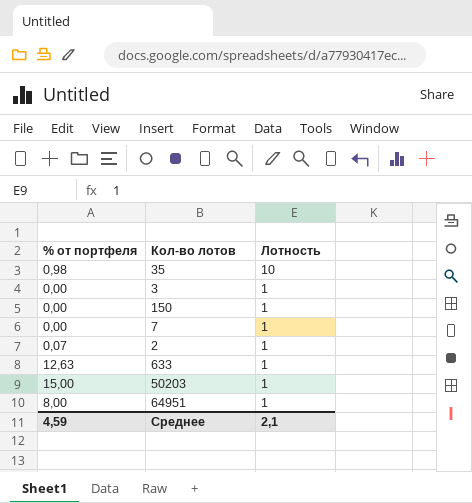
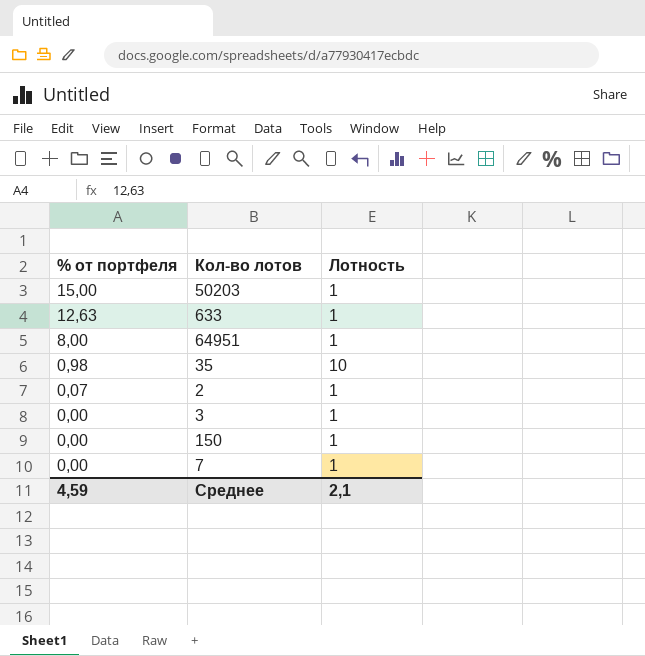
row order: Лотность descending -> % от портфеля descending

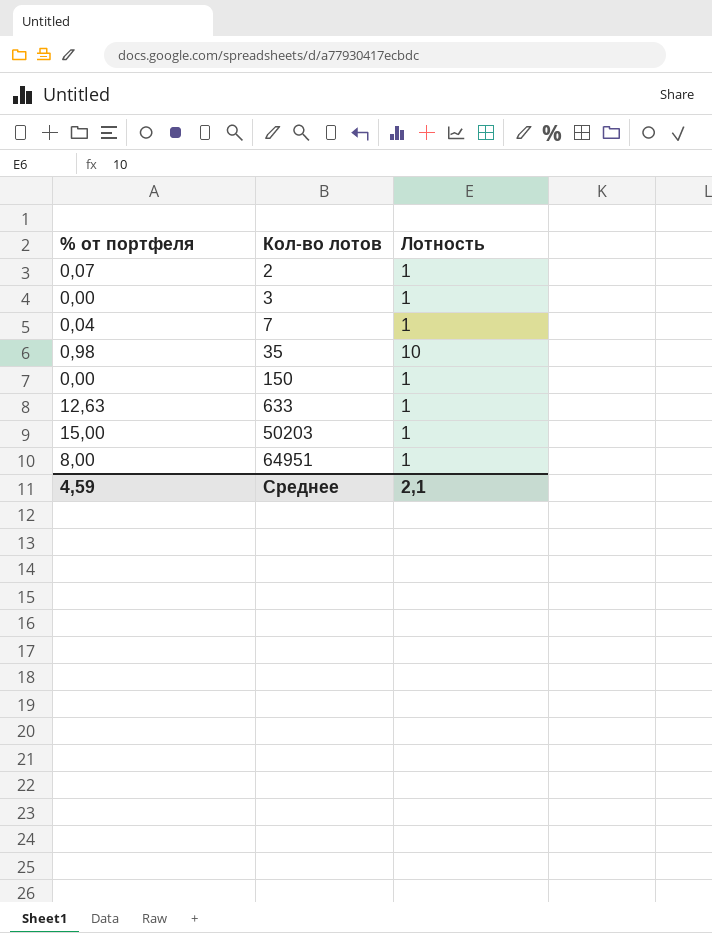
row order: % от портфеля descending -> Кол-во лотов ascending
7 | % от портфеля: 0,00 -> 0,04

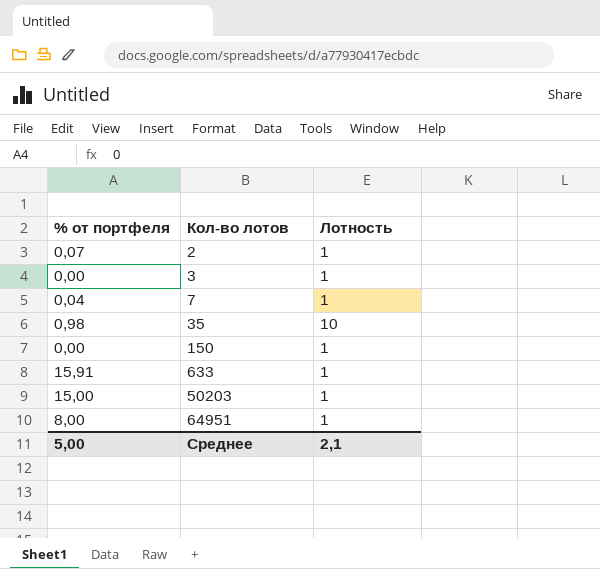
633 | % от портфеля: 12,63 -> 15,91
Среднее | % от портфеля: 4,59 -> 5,00

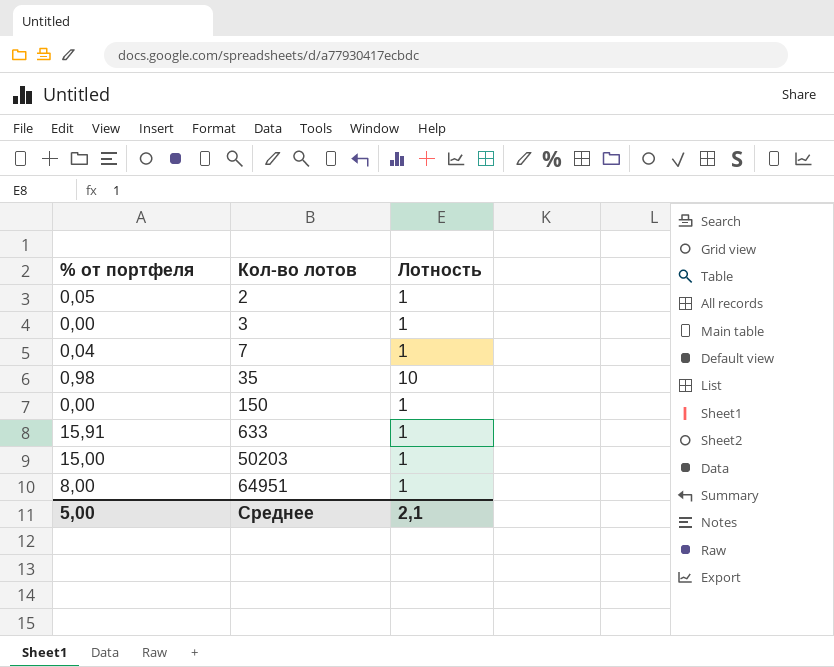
2 | % от портфеля: 0,07 -> 0,05

